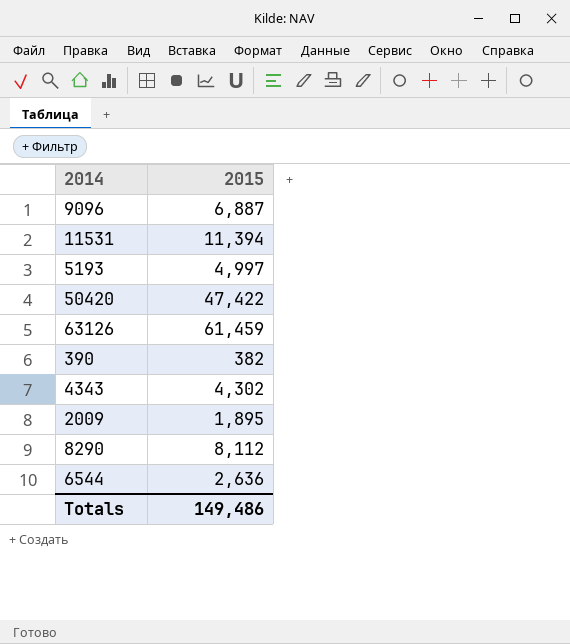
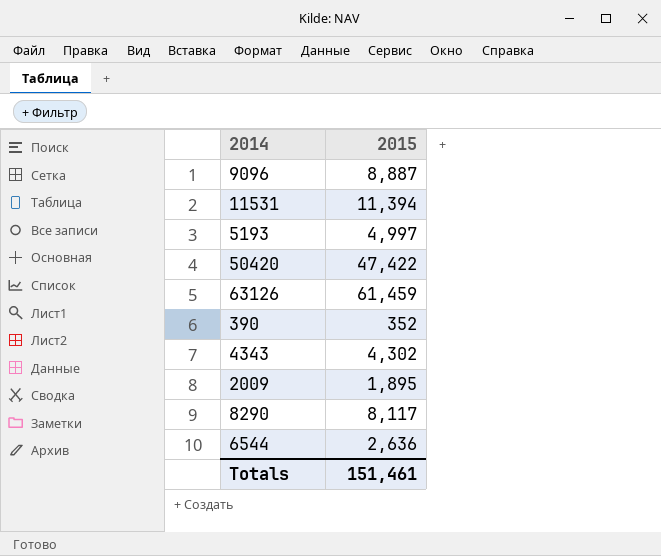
9096 | 2015: 6,887 -> 8,887
390 | 2015: 382 -> 352
8290 | 2015: 8,112 -> 8,117
Totals | 2015: 149,486 -> 151,461

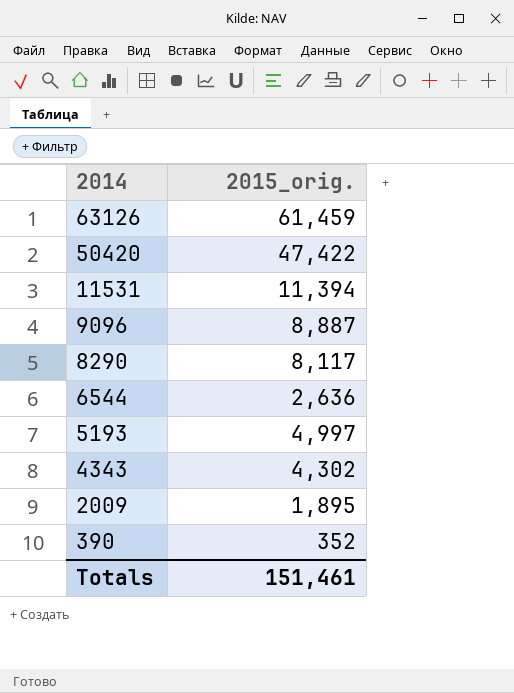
row order: none -> 2014 descending
column name: 2015 -> 2015_orig.

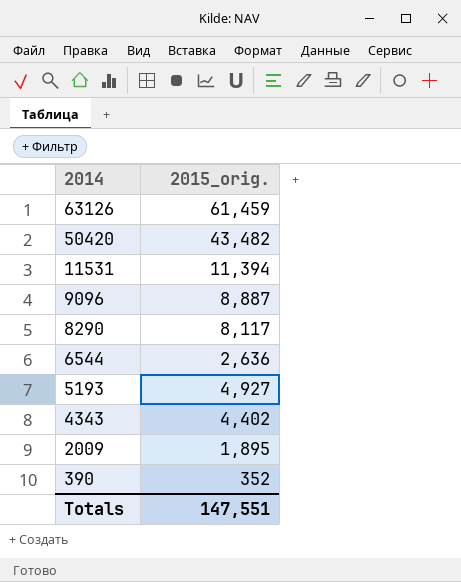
50420 | 2015_orig.: 47,422 -> 43,482
5193 | 2015_orig.: 4,997 -> 4,927
4343 | 2015_orig.: 4,302 -> 4,402
Totals | 2015_orig.: 151,461 -> 147,551

